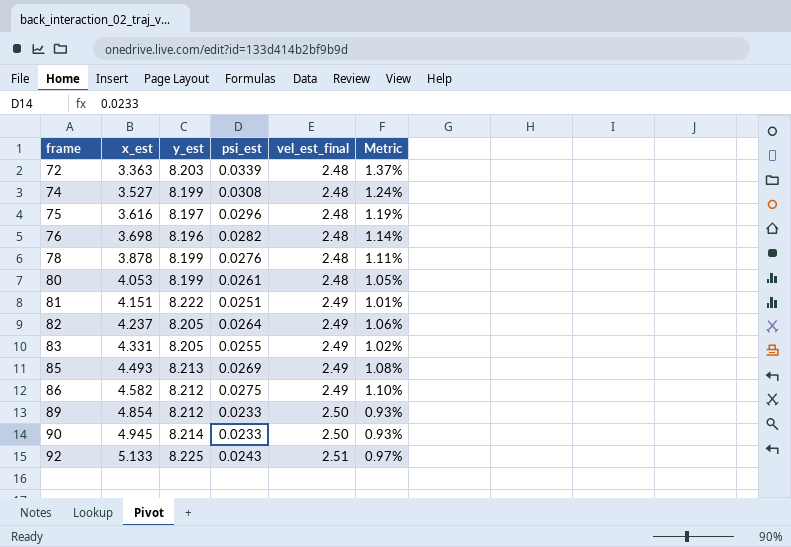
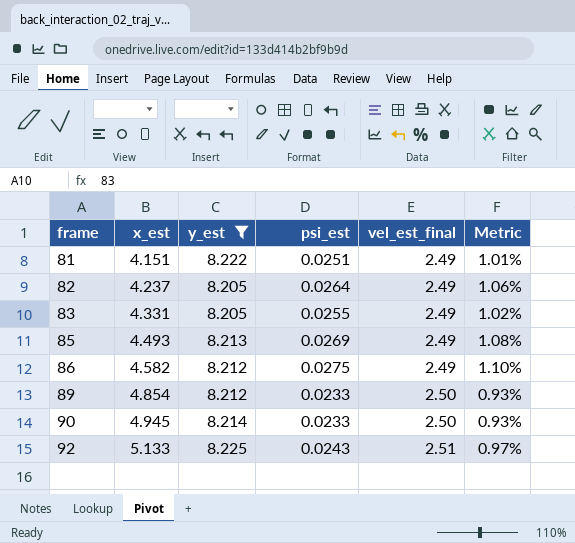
filter: none -> y_est >= 8.205

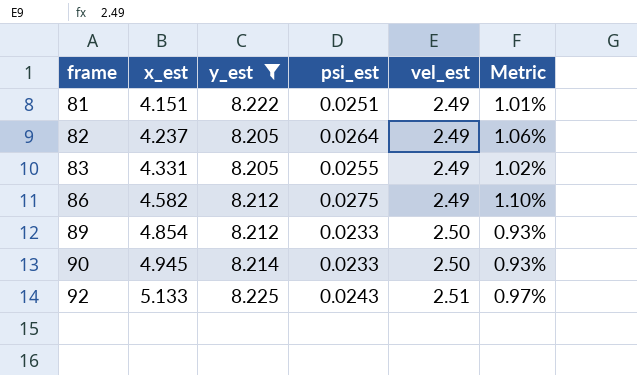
column name: vel_est_final -> vel_est
row 85: 4.493 | 8.213 | 0.0269 | 2.49 | 1.08% -> none

